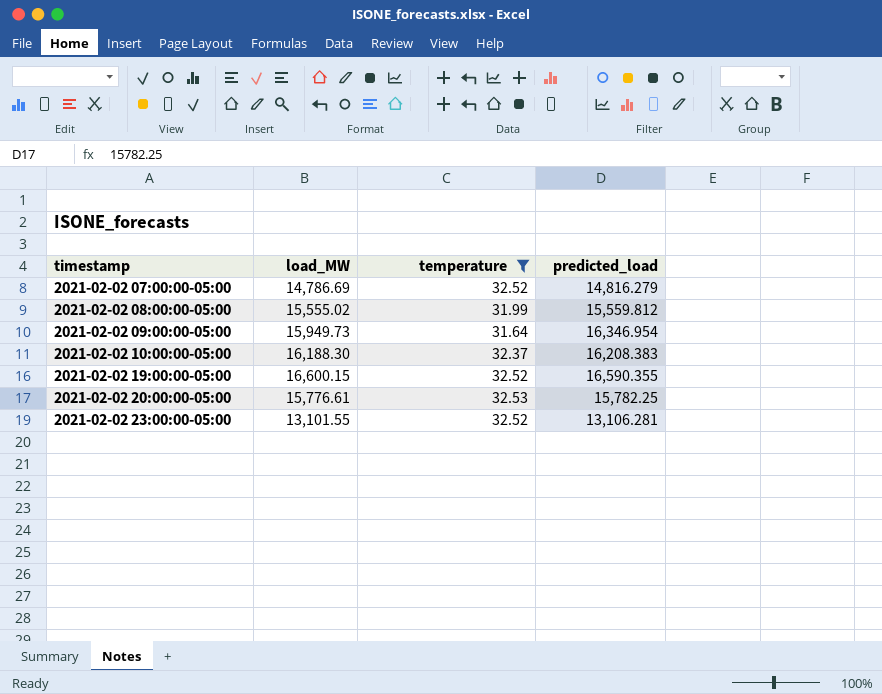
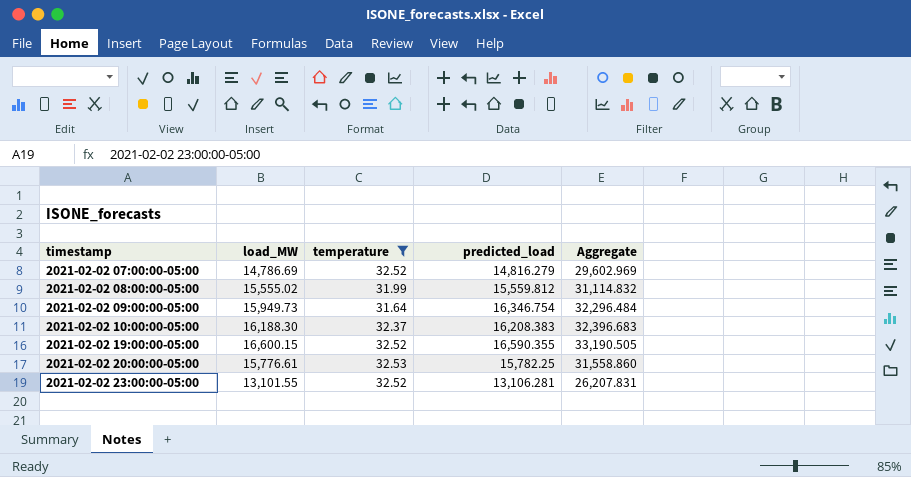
column Aggregate | formula: none -> [load_MW] + [predicted_load]
2021-02-02 09:00:00-05:00 | predicted_load: 16,346.954 -> 16,346.754

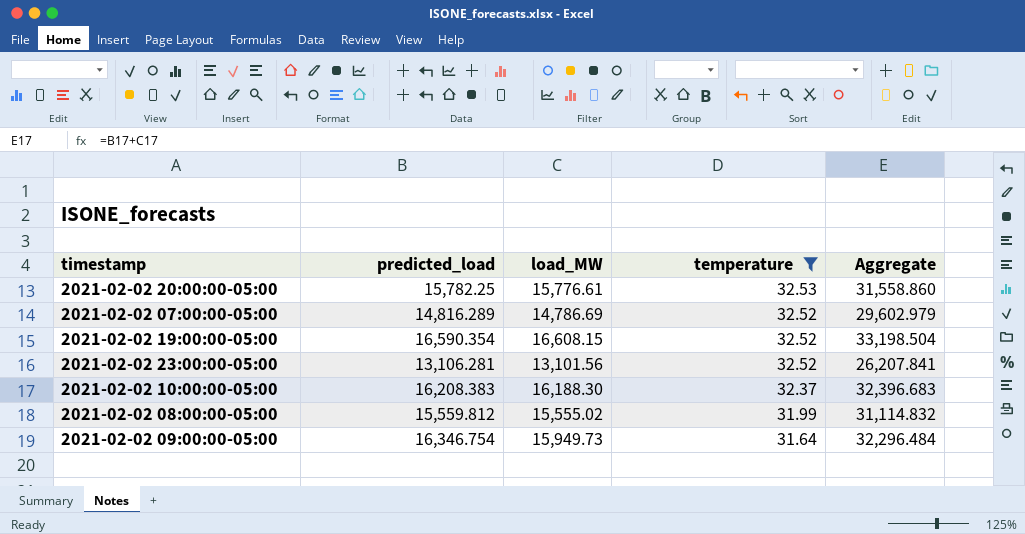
row order: timestamp ascending -> temperature descending
column predicted_load | position: 4 -> 2
2021-02-02 07:00:00-05:00 | predicted_load: 14,816.279 -> 14,816.289
2021-02-02 07:00:00-05:00 | Aggregate: 29,602.969 -> 29,602.979
2021-02-02 19:00:00-05:00 | predicted_load: 16,590.355 -> 16,590.354
2021-02-02 19:00:00-05:00 | load_MW: 16,600.15 -> 16,608.15
2021-02-02 19:00:00-05:00 | Aggregate: 33,190.505 -> 33,198.504
2021-02-02 23:00:00-05:00 | load_MW: 13,101.55 -> 13,101.56
2021-02-02 23:00:00-05:00 | Aggregate: 26,207.831 -> 26,207.841

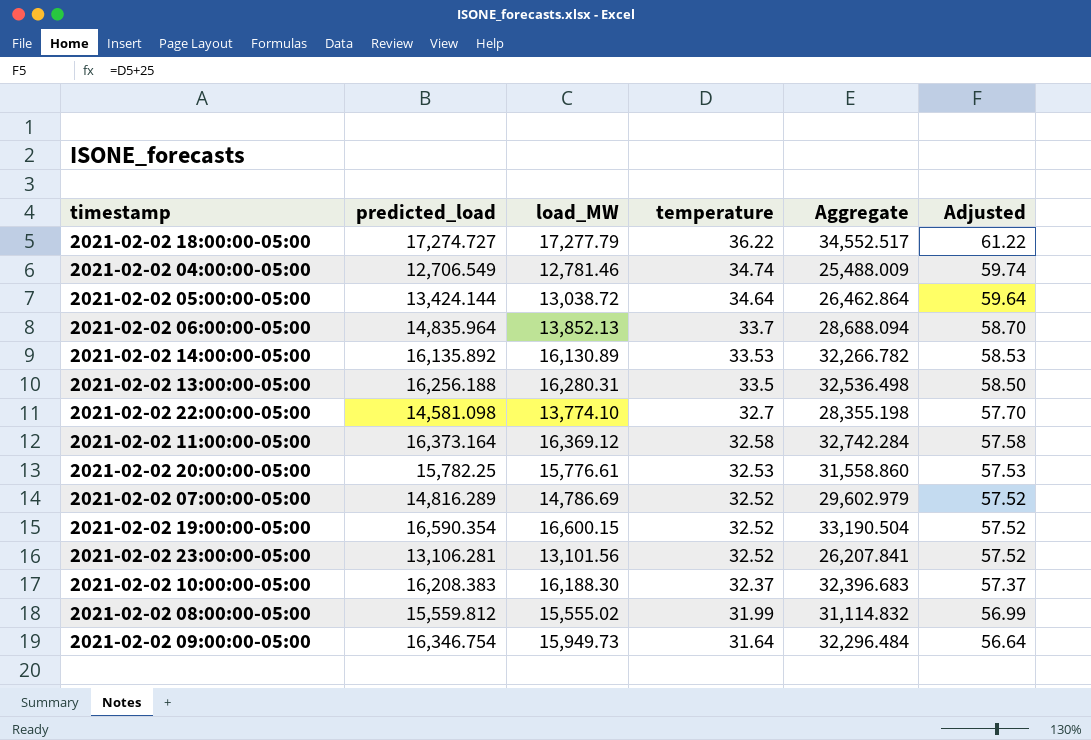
filter: temperature <= 32.53 -> none
column Adjusted | formula: none -> [temperature] + 25
2021-02-02 19:00:00-05:00 | load_MW: 16,608.15 -> 16,600.15
2021-02-02 19:00:00-05:00 | Aggregate: 33,198.504 -> 33,190.504

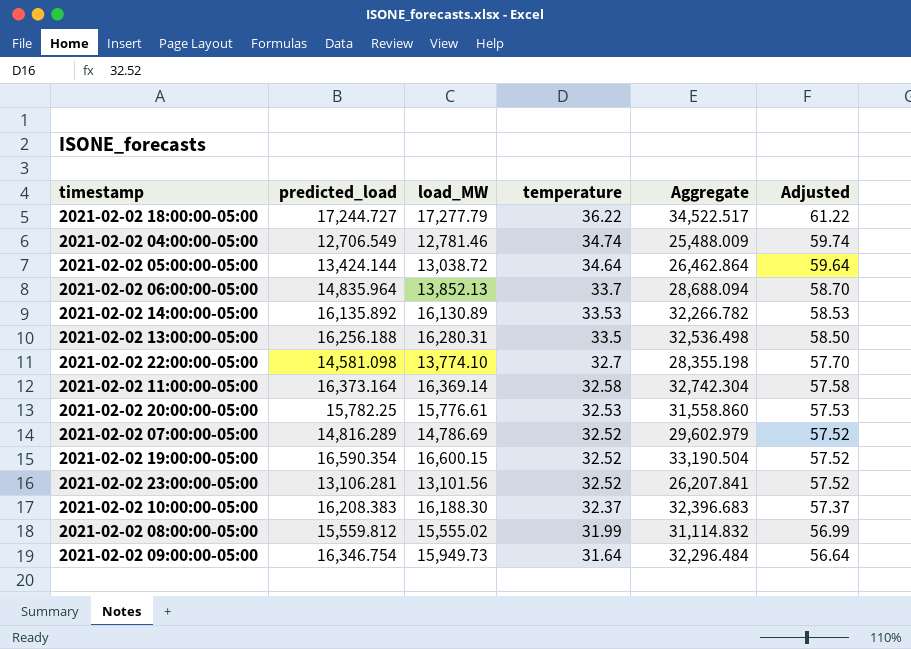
2021-02-02 18:00:00-05:00 | predicted_load: 17,274.727 -> 17,244.727
2021-02-02 18:00:00-05:00 | Aggregate: 34,552.517 -> 34,522.517
2021-02-02 11:00:00-05:00 | load_MW: 16,369.12 -> 16,369.14
2021-02-02 11:00:00-05:00 | Aggregate: 32,742.284 -> 32,742.304

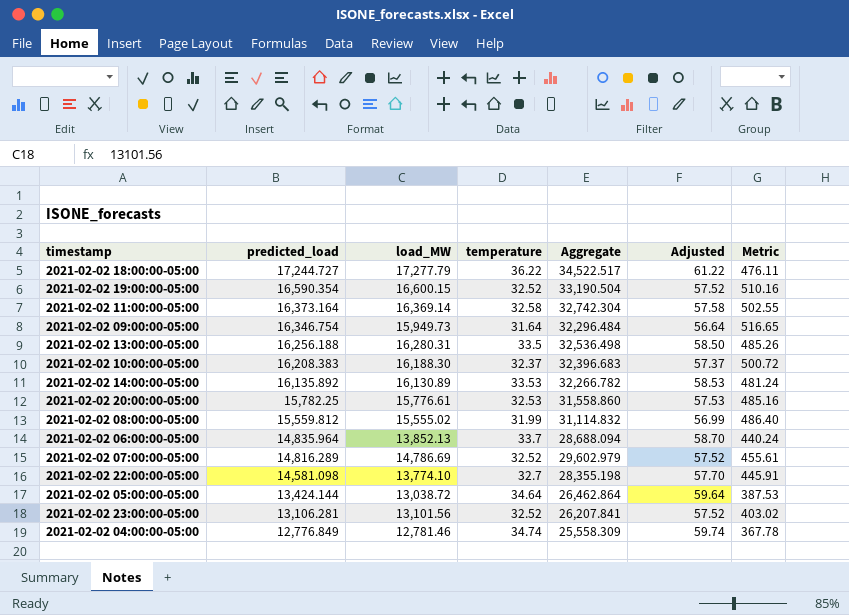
row order: temperature descending -> predicted_load descending
column Metric | formula: none -> [predicted_load] / [temperature]
2021-02-02 04:00:00-05:00 | predicted_load: 12,706.549 -> 12,776.849
2021-02-02 04:00:00-05:00 | Aggregate: 25,488.009 -> 25,558.309

